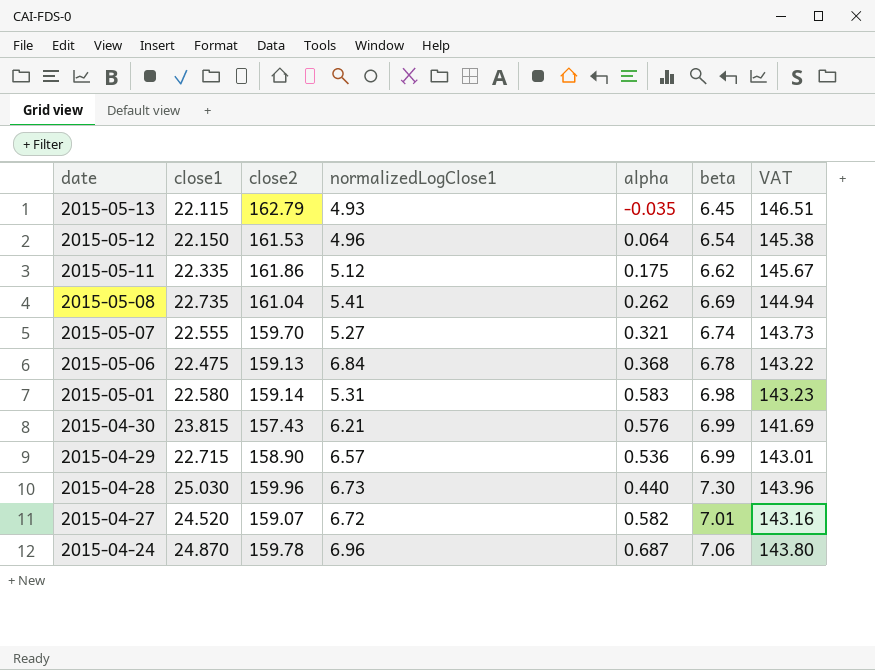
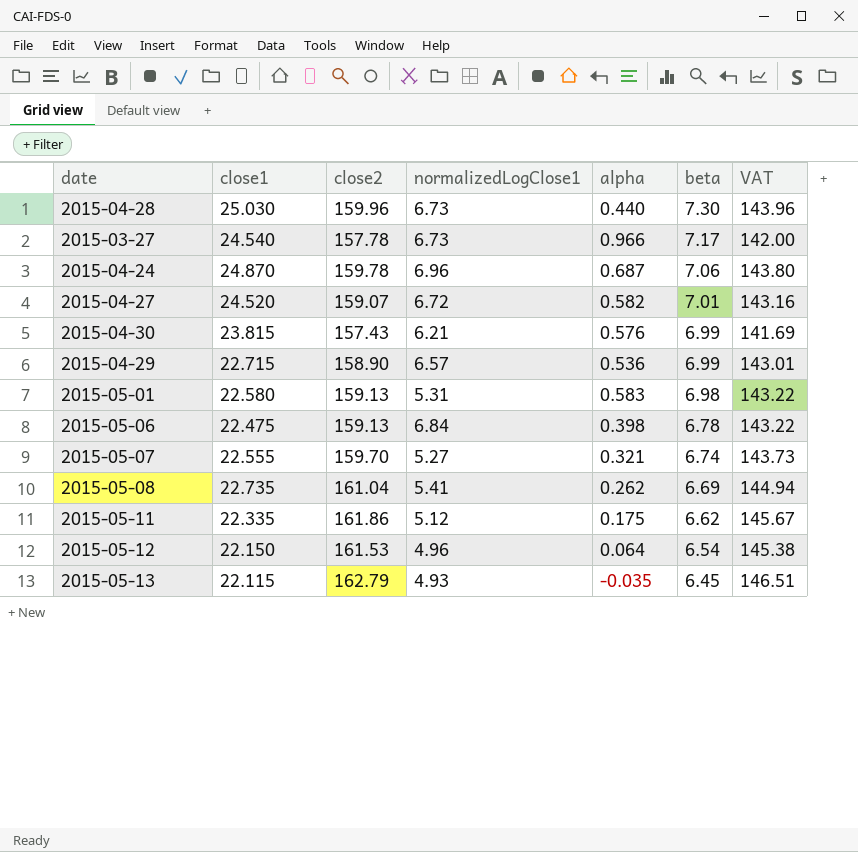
row order: date descending -> beta descending
row 2015-03-27: none -> 24.540 | 157.78 | 6.73 | 0.966 | 7.17 | 142.00
2015-05-01 | close2: 159.14 -> 159.13
2015-05-01 | VAT: 143.23 -> 143.22
2015-05-06 | alpha: 0.368 -> 0.398

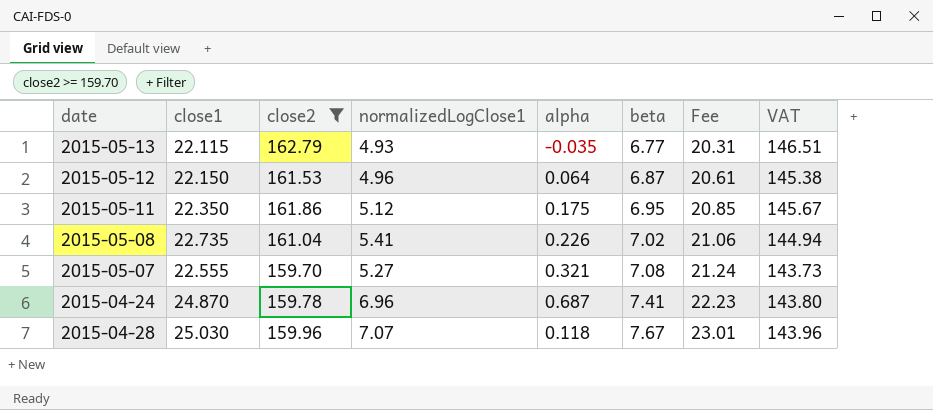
filter: none -> close2 >= 159.70
row order: beta descending -> beta ascending
column Fee | formula: none -> [beta] * 3
2015-05-13 | beta: 6.45 -> 6.77
2015-05-12 | beta: 6.54 -> 6.87
2015-05-11 | close1: 22.335 -> 22.350
2015-05-11 | beta: 6.62 -> 6.95
2015-05-08 | alpha: 0.262 -> 0.226
2015-05-08 | beta: 6.69 -> 7.02
2015-05-07 | beta: 6.74 -> 7.08
2015-04-24 | beta: 7.06 -> 7.41
2015-04-28 | normalizedLogClose1: 6.73 -> 7.07
2015-04-28 | alpha: 0.440 -> 0.118
2015-04-28 | beta: 7.30 -> 7.67

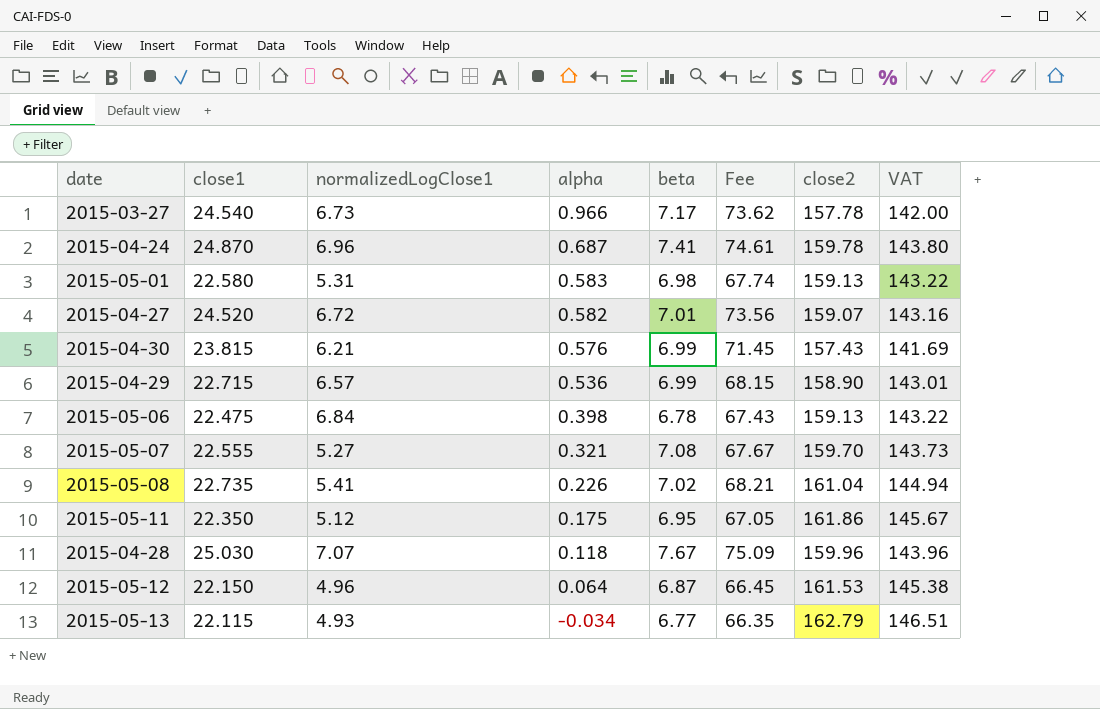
filter: close2 >= 159.70 -> none
row order: beta ascending -> alpha descending
column Fee | formula: [beta] * 3 -> [close1] * 3
column close2 | position: 3 -> 7
2015-05-13 | alpha: -0.035 -> -0.034

